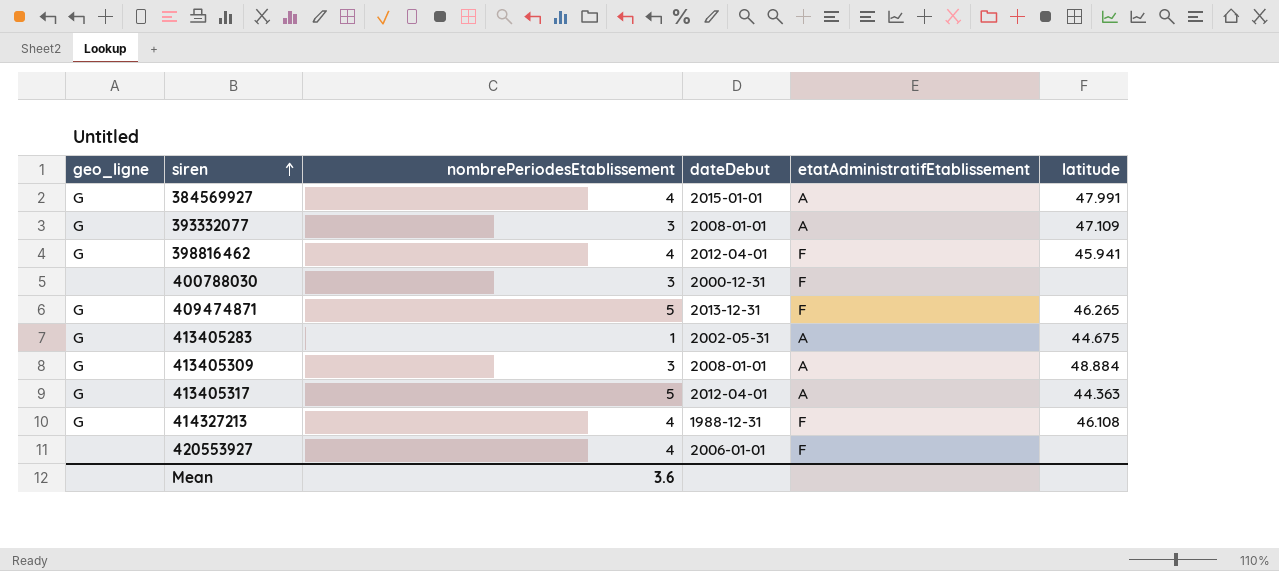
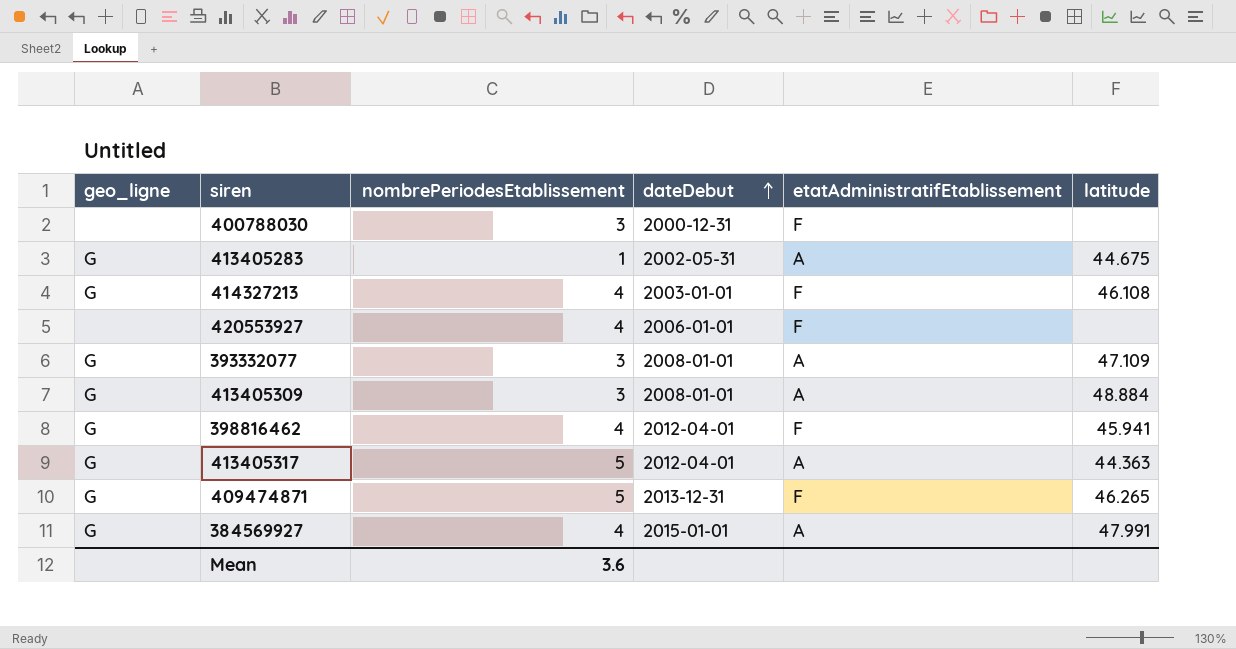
row order: siren ascending -> dateDebut ascending
414327213 | dateDebut: 1988-12-31 -> 2003-01-01

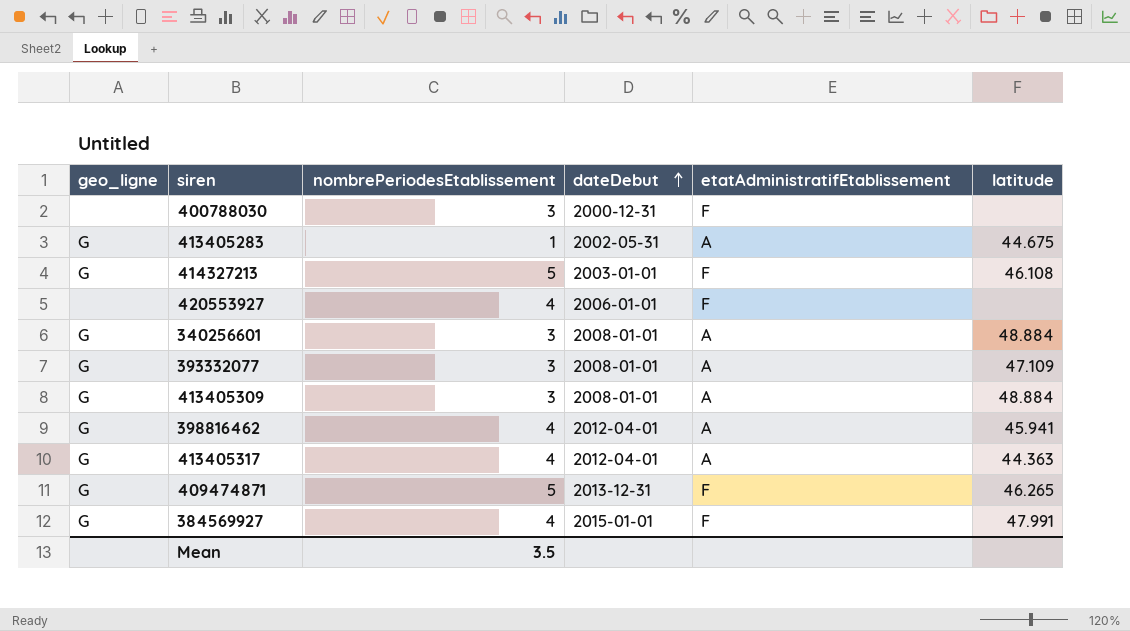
414327213 | nombrePeriodesEtablissement: 4 -> 5
row 340256601: none -> G | 3 | 2008-01-01 | A | 48.884
398816462 | etatAdministratifEtablissement: F -> A
413405317 | nombrePeriodesEtablissement: 5 -> 4
384569927 | etatAdministratifEtablissement: A -> F
Mean | nombrePeriodesEtablissement: 3.6 -> 3.5

